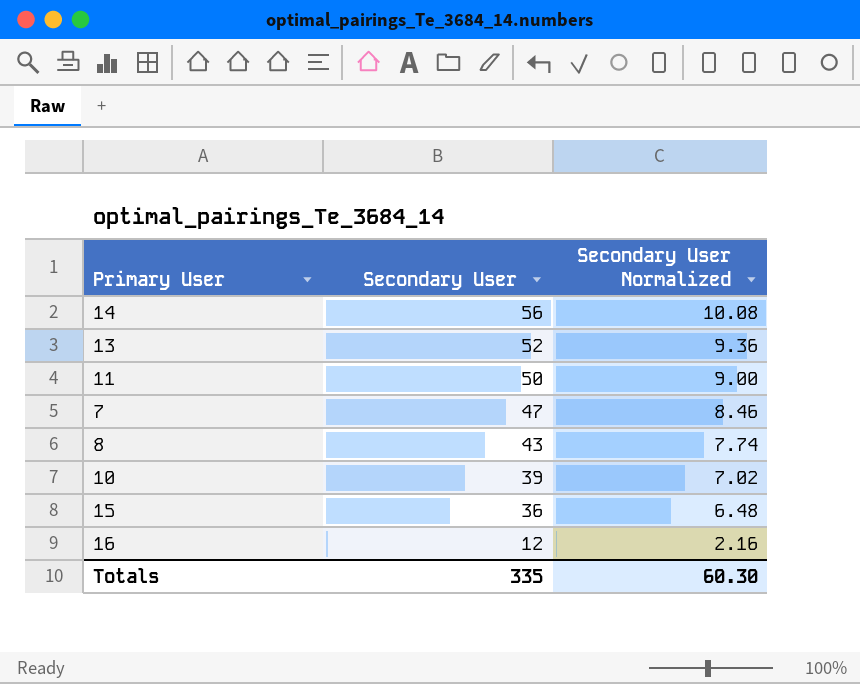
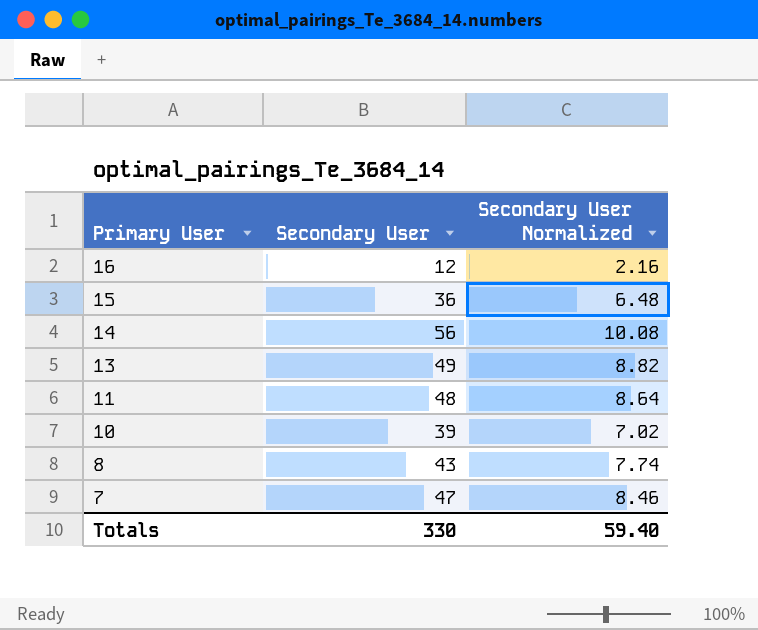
row order: Secondary User descending -> Primary User descending
13 | Secondary User: 52 -> 49
13 | Secondary User Normalized: 9.36 -> 8.82
11 | Secondary User: 50 -> 48
11 | Secondary User Normalized: 9.00 -> 8.64
Totals | Secondary User: 335 -> 330
Totals | Secondary User Normalized: 60.30 -> 59.40

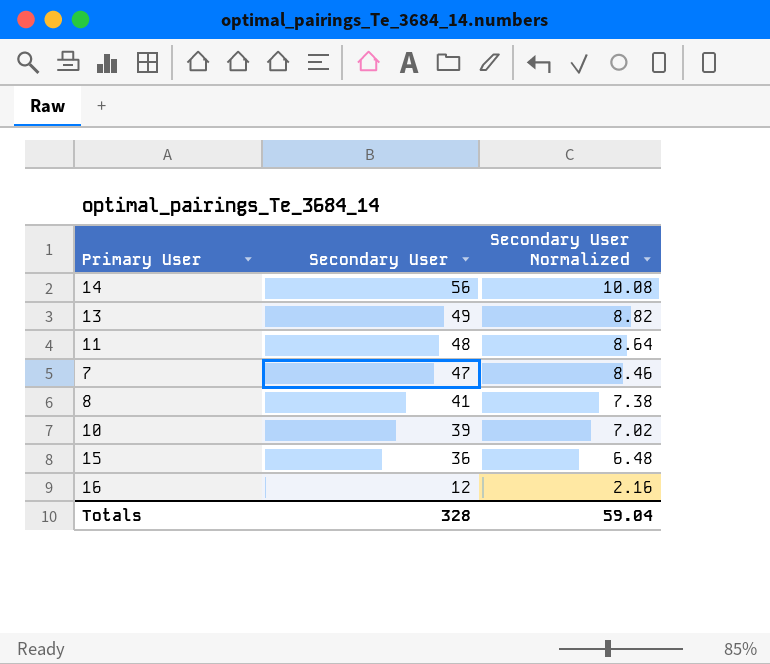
row order: Primary User descending -> Secondary User descending
8 | Secondary User: 43 -> 41
8 | Secondary User Normalized: 7.74 -> 7.38
Totals | Secondary User: 330 -> 328
Totals | Secondary User Normalized: 59.40 -> 59.04

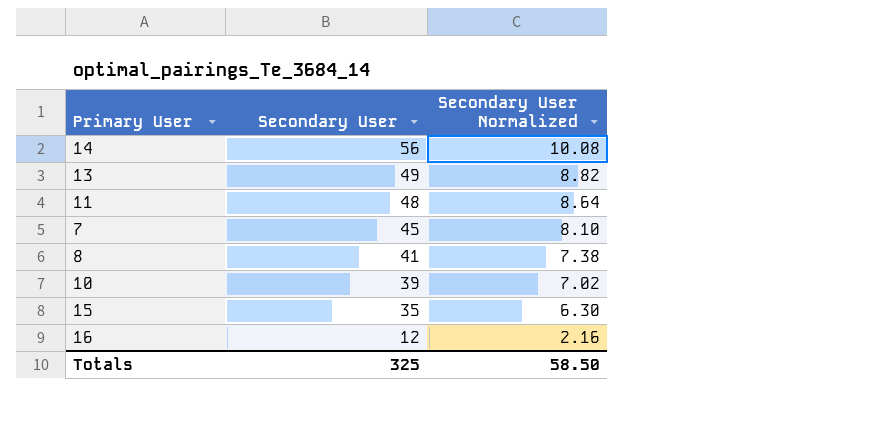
7 | Secondary User: 47 -> 45
7 | Secondary User Normalized: 8.46 -> 8.10
15 | Secondary User: 36 -> 35
15 | Secondary User Normalized: 6.48 -> 6.30
Totals | Secondary User: 328 -> 325
Totals | Secondary User Normalized: 59.04 -> 58.50

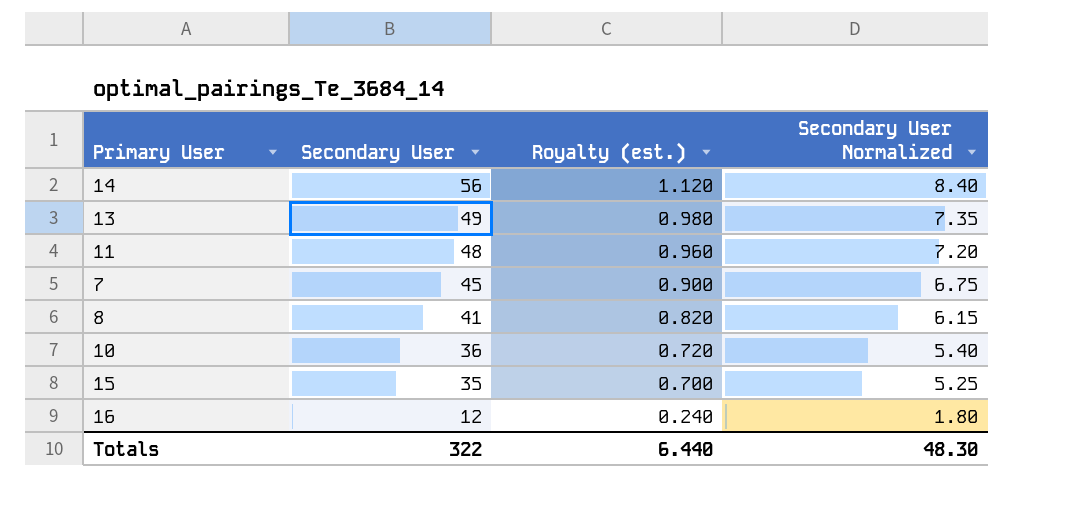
column Royalty (est.) | formula: none -> [Secondary User] * 0.02
column Secondary User Normalized | formula: [Secondary User] * 0.18 -> [Secondary User] * 0.15
10 | Secondary User: 39 -> 36
Totals | Secondary User: 325 -> 322
Totals | Secondary User Normalized: 58.50 -> 48.30

